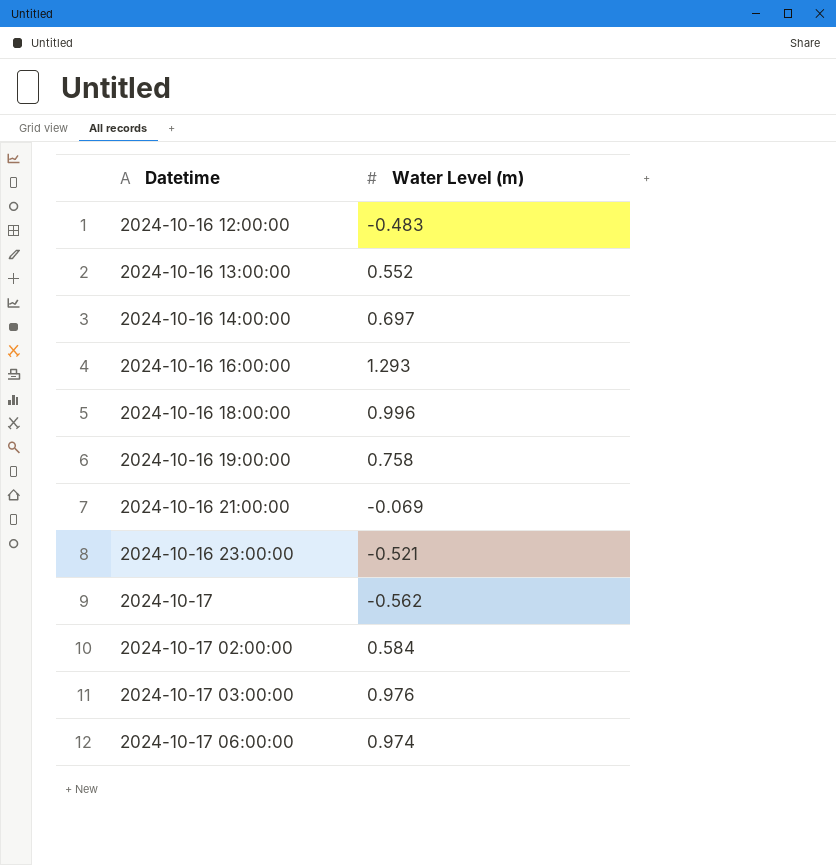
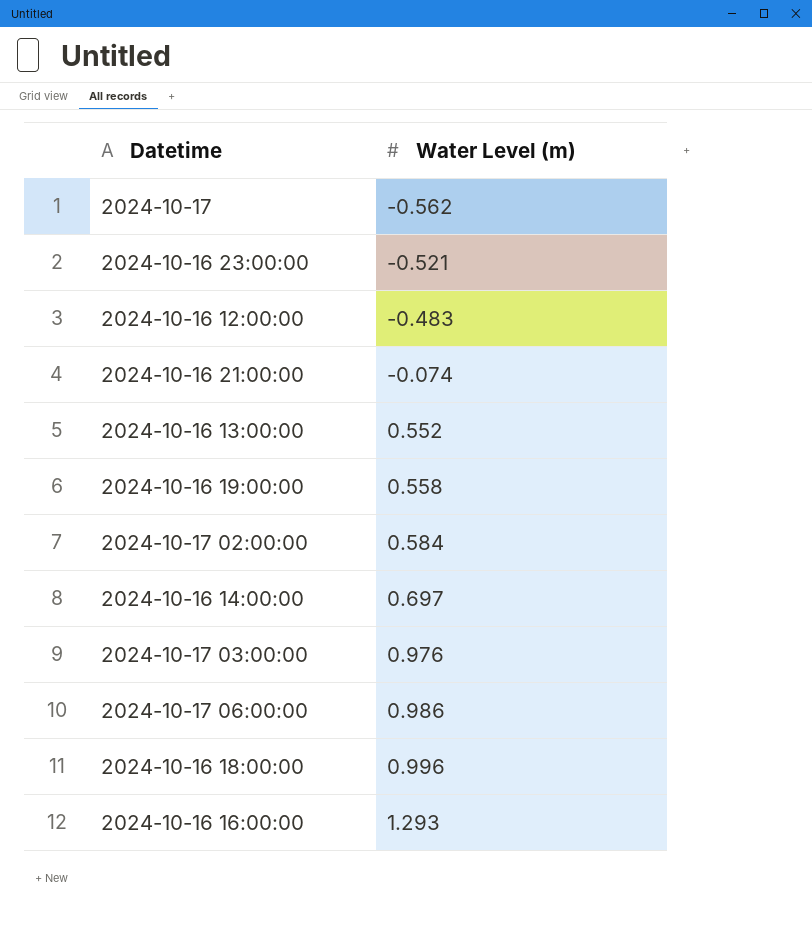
row order: Datetime ascending -> Water Level (m) ascending
2024-10-16 21:00:00 | Water Level (m): -0.069 -> -0.074
2024-10-16 19:00:00 | Water Level (m): 0.758 -> 0.558
2024-10-17 06:00:00 | Water Level (m): 0.974 -> 0.986

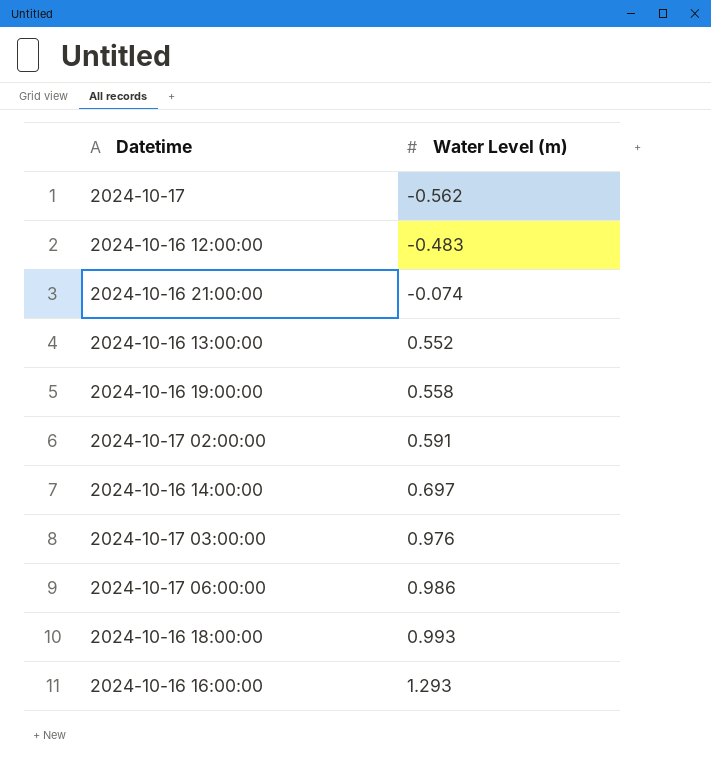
row 2024-10-16 23:00:00: -0.521 -> none
2024-10-17 02:00:00 | Water Level (m): 0.584 -> 0.591
2024-10-16 18:00:00 | Water Level (m): 0.996 -> 0.993

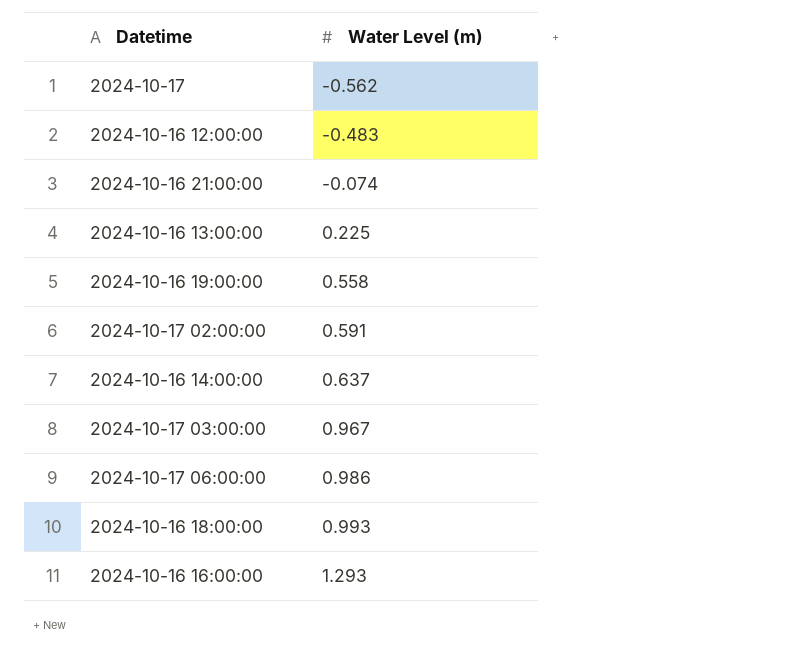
2024-10-16 13:00:00 | Water Level (m): 0.552 -> 0.225
2024-10-16 14:00:00 | Water Level (m): 0.697 -> 0.637
2024-10-17 03:00:00 | Water Level (m): 0.976 -> 0.967

